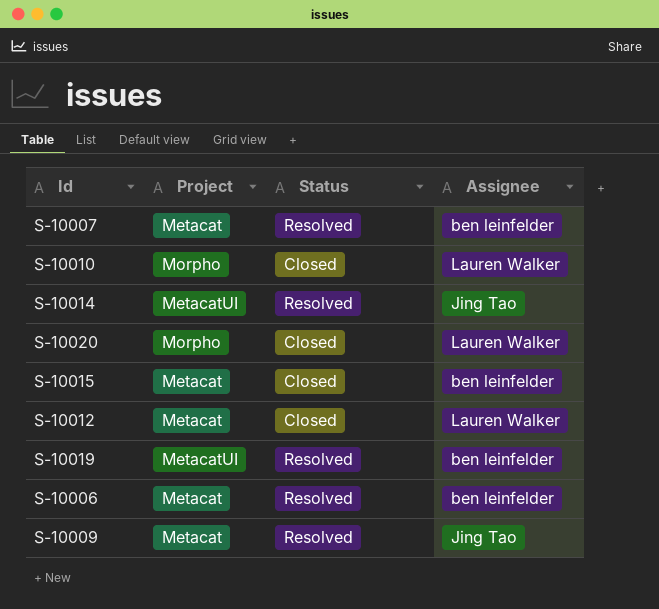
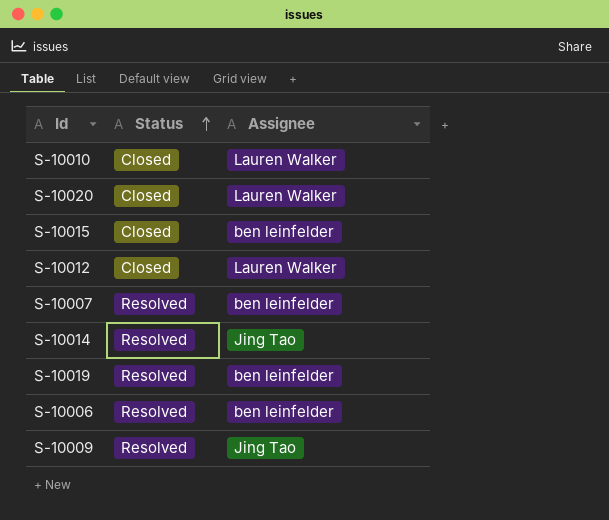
row order: none -> Status ascending
column Project | position: 2 -> none

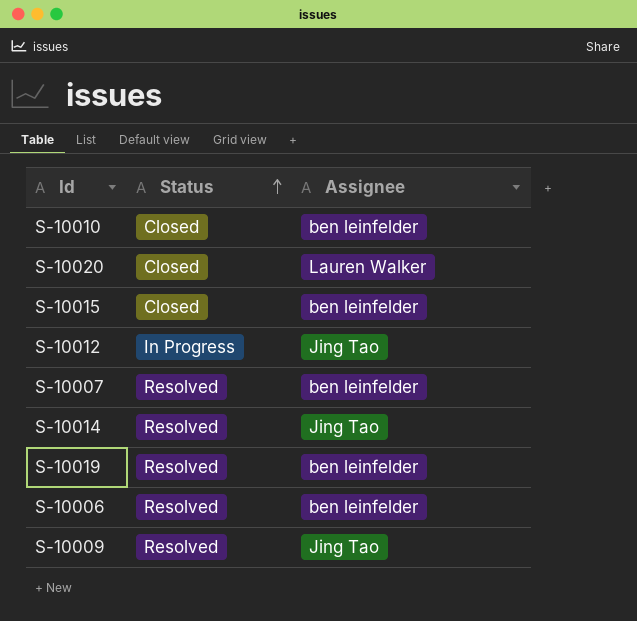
S-10010 | Assignee: Lauren Walker -> ben leinfelder
S-10012 | Status: Closed -> In Progress
S-10012 | Assignee: Lauren Walker -> Jing Tao

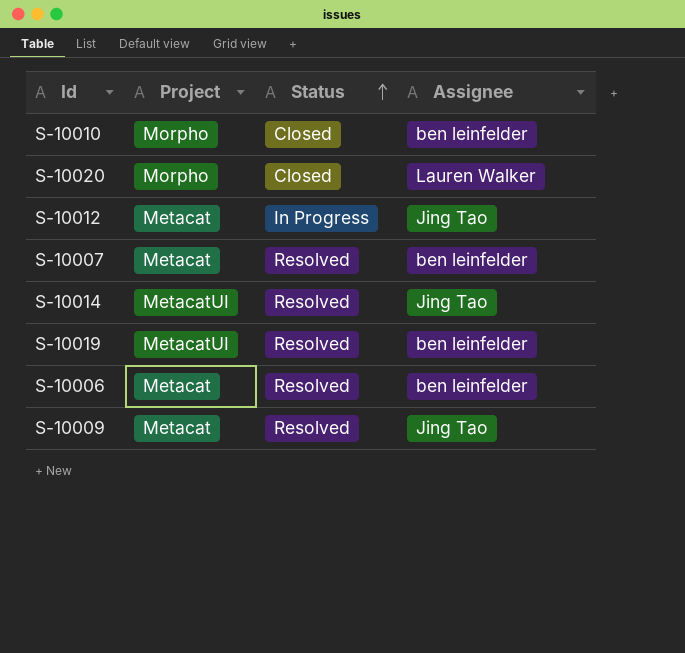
column Project | position: none -> 2
row S-10015: Closed | ben leinfelder -> none

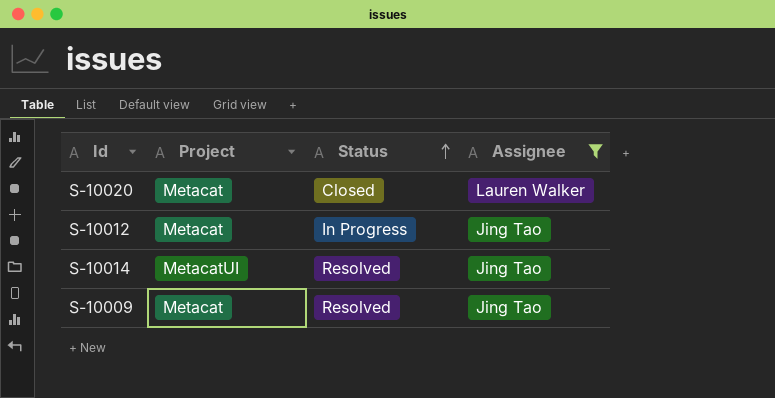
filter: none -> Assignee != ben leinfelder
S-10020 | Project: Morpho -> Metacat

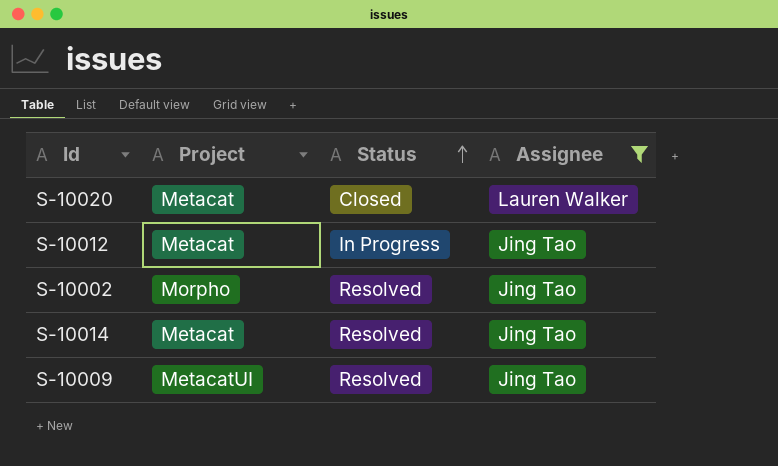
row S-10002: none -> Morpho | Resolved | Jing Tao
S-10014 | Project: MetacatUI -> Metacat
S-10009 | Project: Metacat -> MetacatUI

